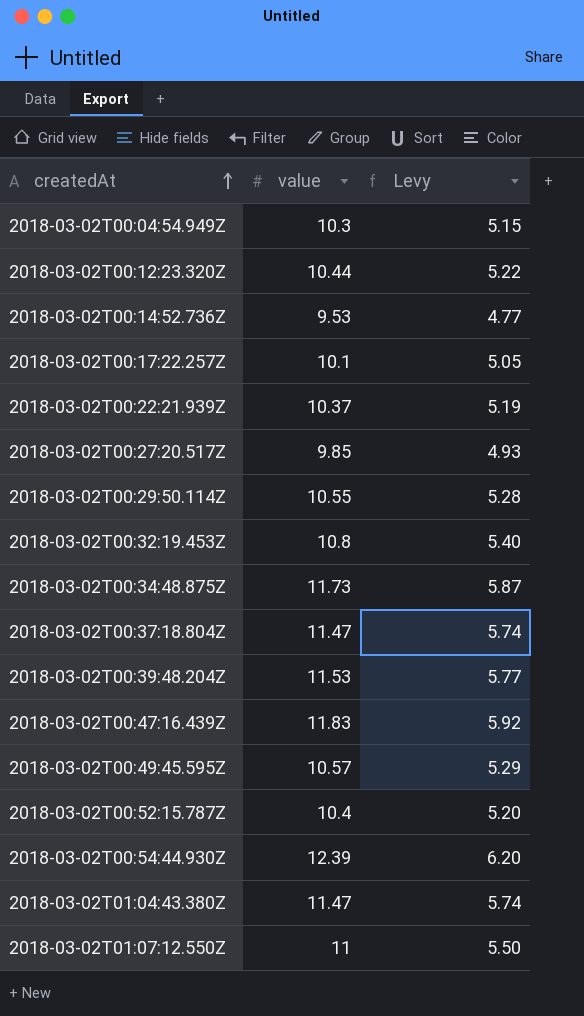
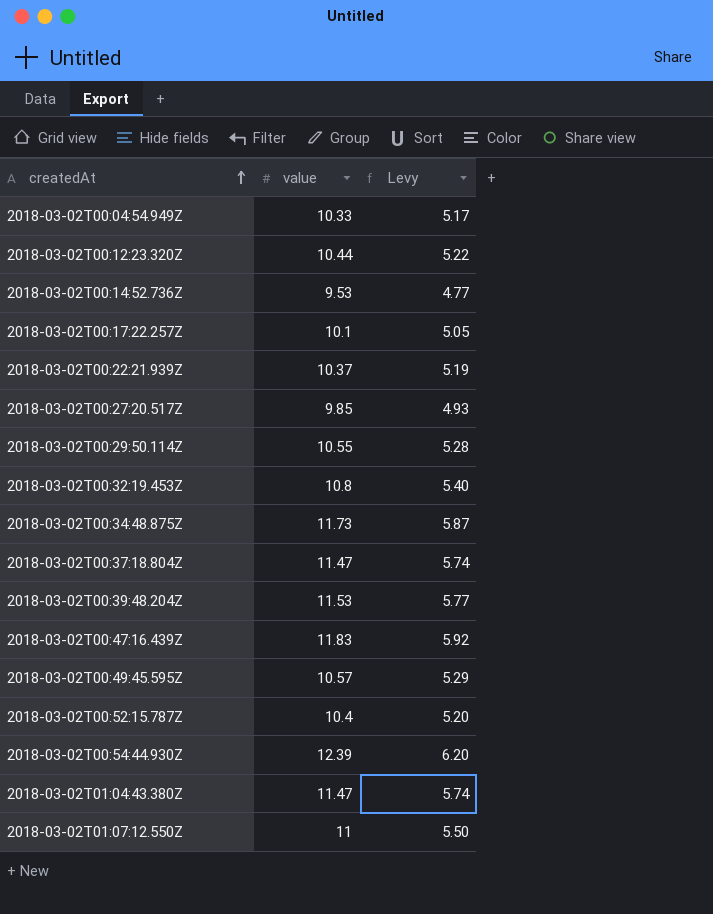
2018-03-02T00:04:54.949Z | value: 10.3 -> 10.33
2018-03-02T00:04:54.949Z | Levy: 5.15 -> 5.17

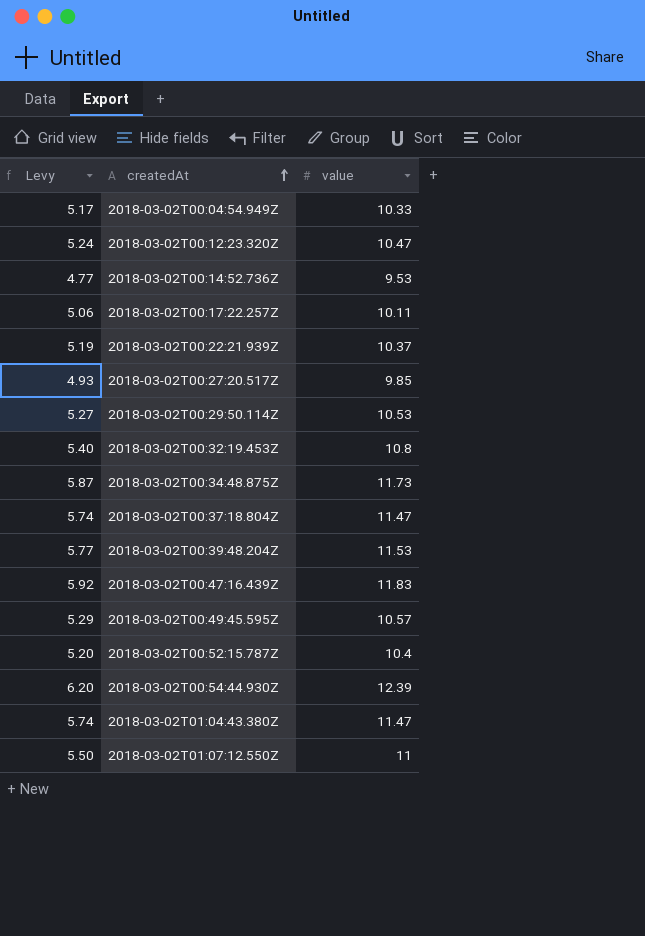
column Levy | position: 3 -> 1
2018-03-02T00:12:23.320Z | Levy: 5.22 -> 5.24
2018-03-02T00:12:23.320Z | value: 10.44 -> 10.47
2018-03-02T00:17:22.257Z | Levy: 5.05 -> 5.06
2018-03-02T00:17:22.257Z | value: 10.1 -> 10.11
2018-03-02T00:29:50.114Z | Levy: 5.28 -> 5.27
2018-03-02T00:29:50.114Z | value: 10.55 -> 10.53

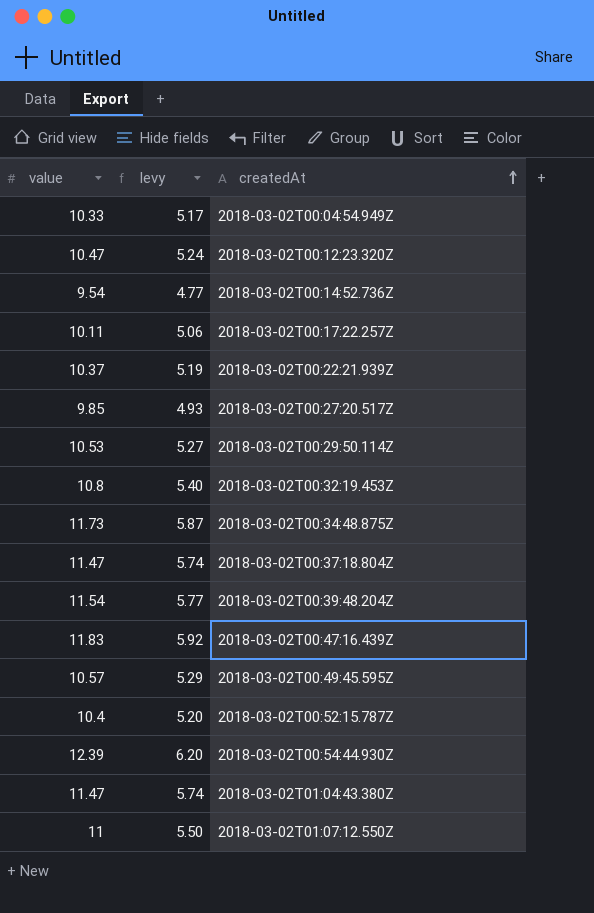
column value | position: 3 -> 1
column name: Levy -> levy
2018-03-02T00:14:52.736Z | value: 9.53 -> 9.54
2018-03-02T00:39:48.204Z | value: 11.53 -> 11.54

